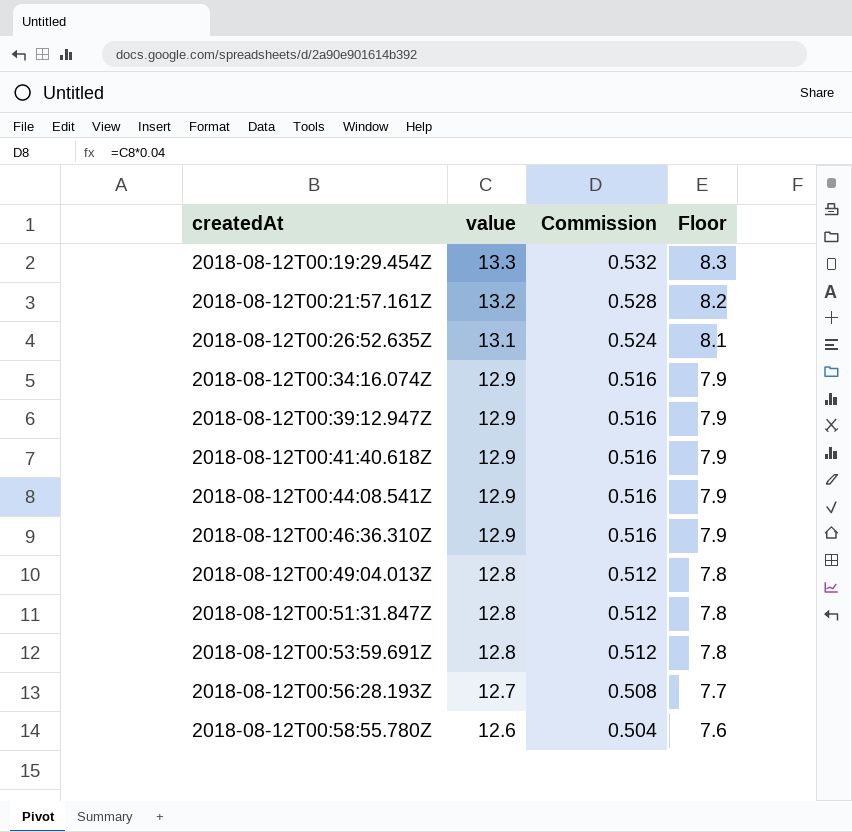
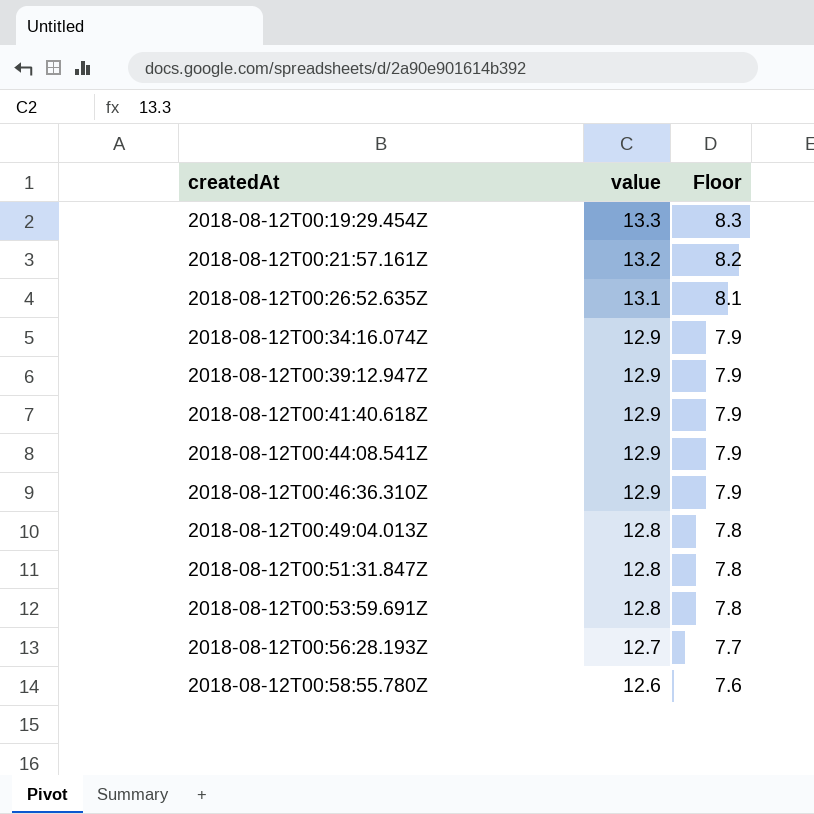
column Commission | formula: [value] * 0.04 -> none

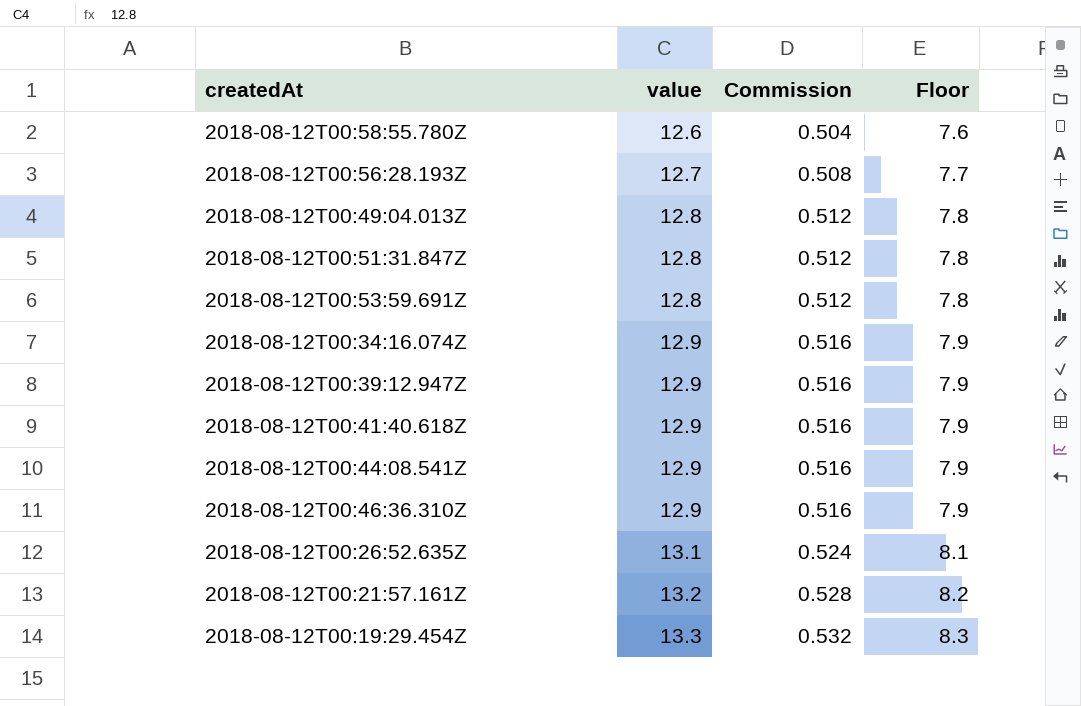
row order: createdAt ascending -> value ascending
column Commission | formula: none -> [value] * 0.04

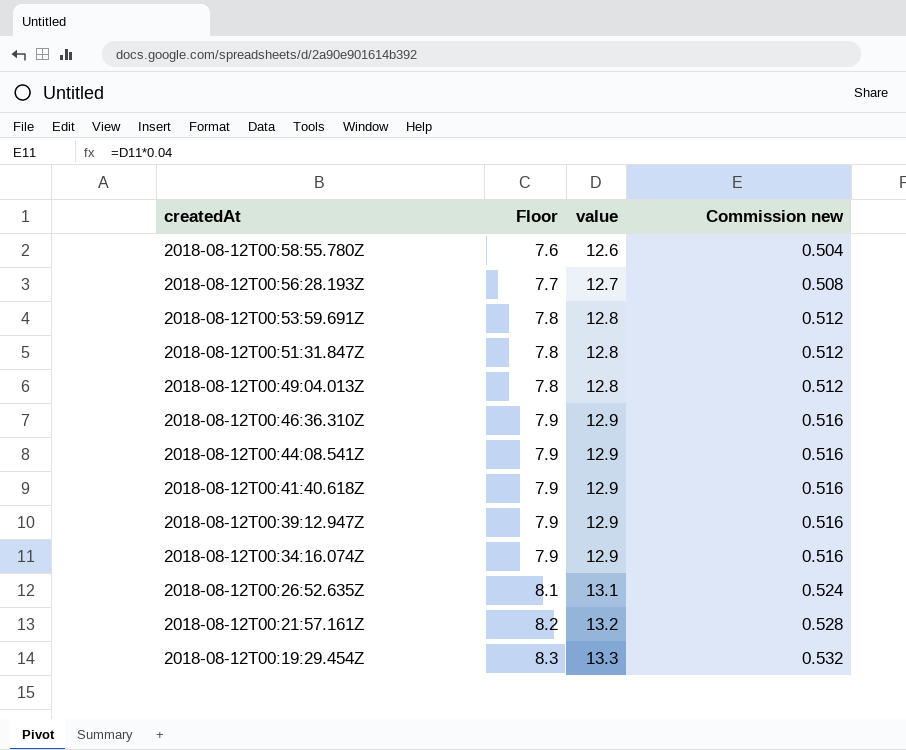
row order: value ascending -> createdAt descending
column Floor | position: 4 -> 2
column name: Commission -> Commission new

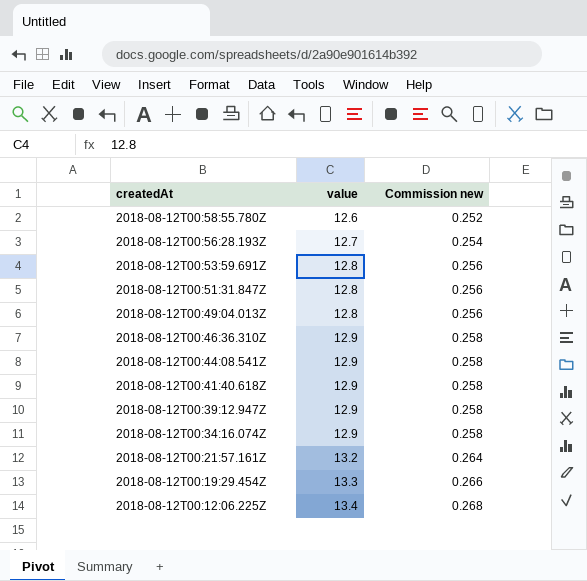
column Floor | formula: [value] - 5 -> none
column Commission new | formula: [value] * 0.04 -> [value] * 0.02
row 2018-08-12T00:26:52.635Z: 8.1 | 13.1 | 0.524 -> none
row 2018-08-12T00:12:06.225Z: none -> 13.4 | 0.268

